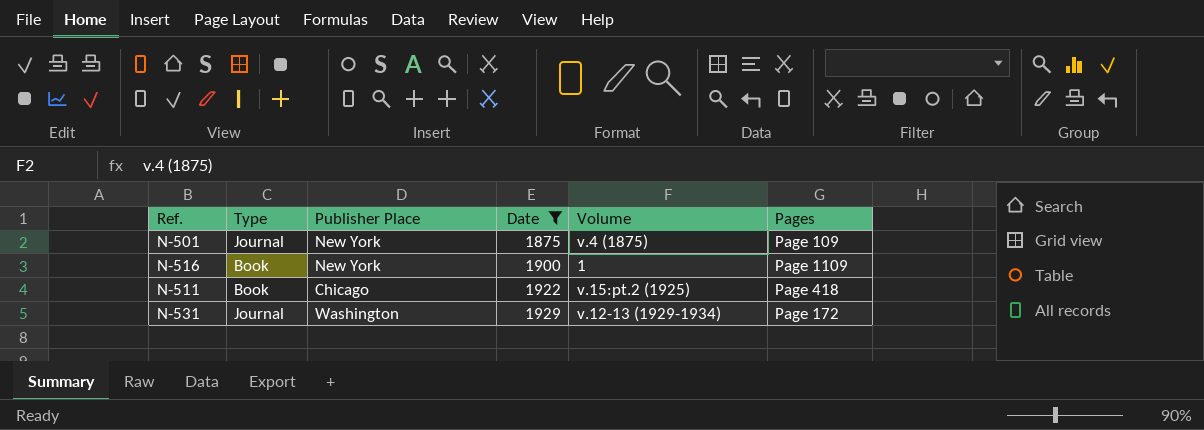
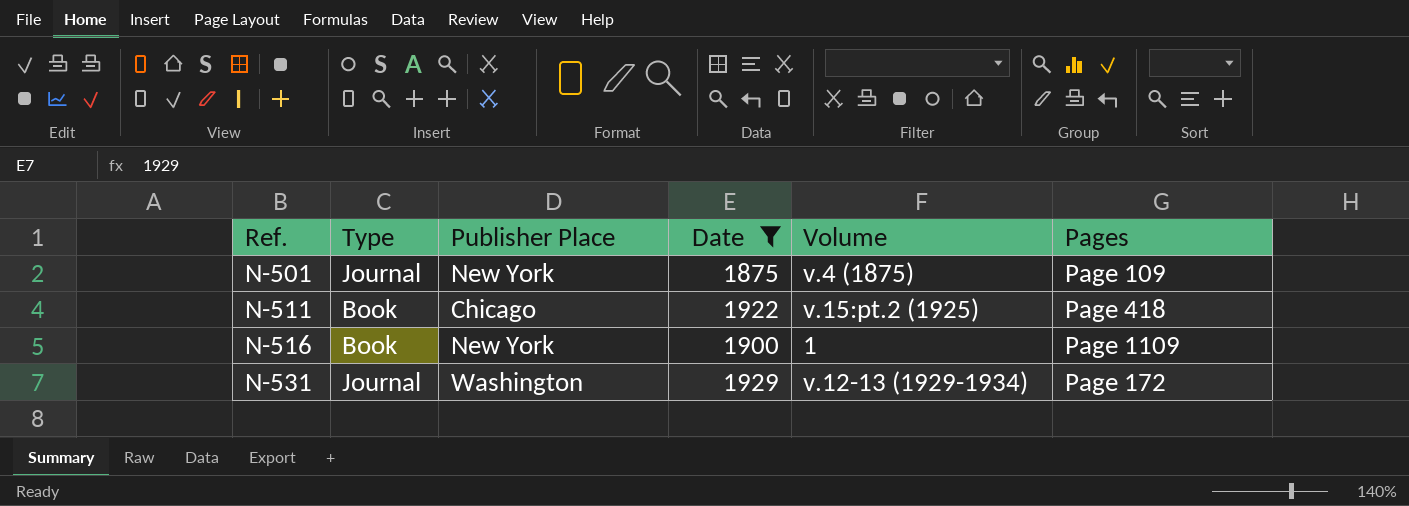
row order: Date ascending -> Ref. ascending

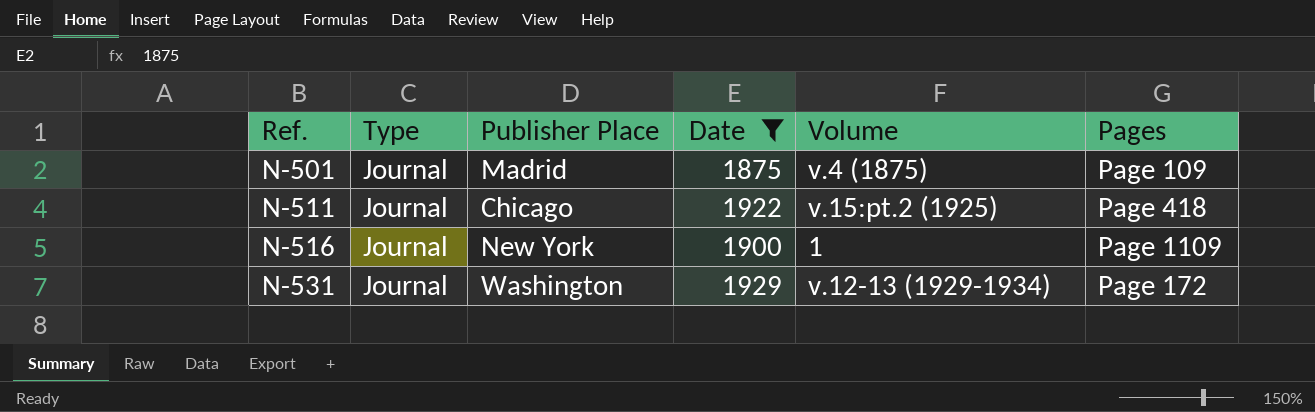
N-501 | Publisher Place: New York -> Madrid
N-511 | Type: Book -> Journal
N-516 | Type: Book -> Journal

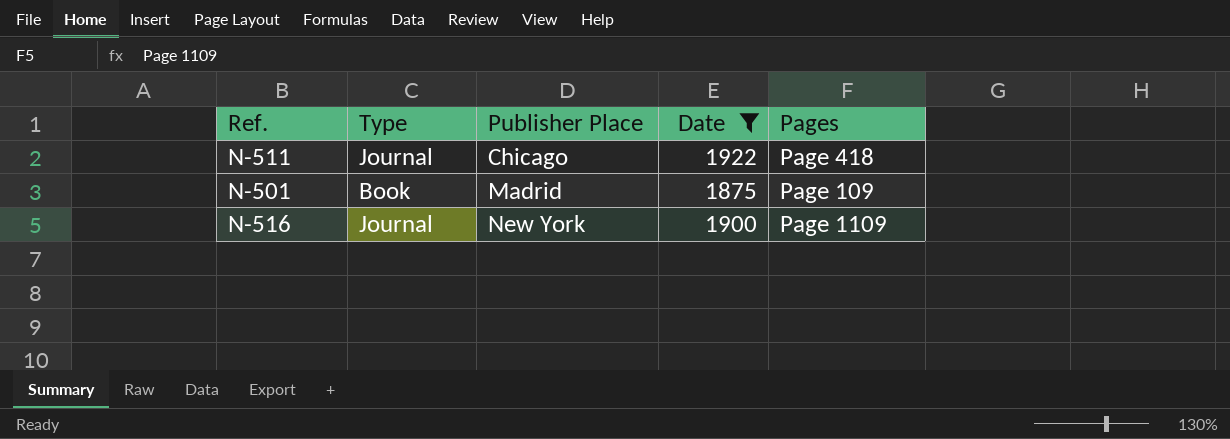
row order: Ref. ascending -> Publisher Place ascending
column Volume | position: 5 -> none
row N-531: Journal | Washington | 1929 | v.12-13 (1929-1934) | Page 172 -> none
N-501 | Type: Journal -> Book

